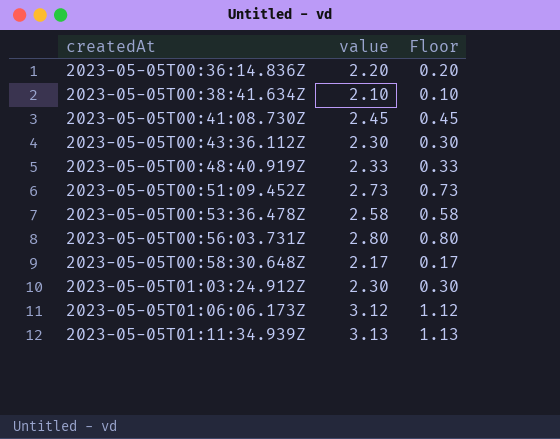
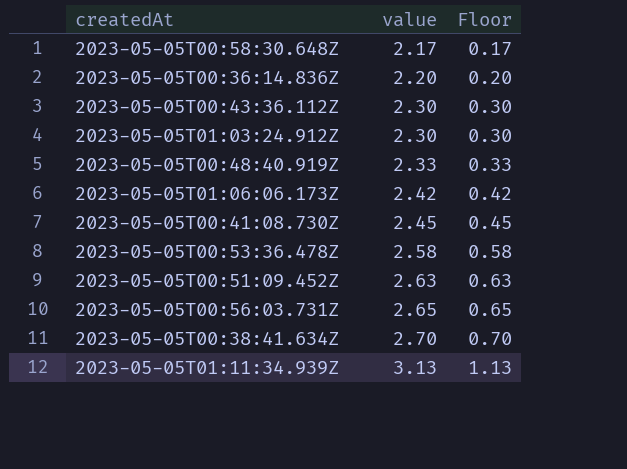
row order: createdAt ascending -> value ascending
2023-05-05T01:06:06.173Z | value: 3.12 -> 2.42
2023-05-05T01:06:06.173Z | Floor: 1.12 -> 0.42
2023-05-05T00:51:09.452Z | value: 2.73 -> 2.63
2023-05-05T00:51:09.452Z | Floor: 0.73 -> 0.63
2023-05-05T00:56:03.731Z | value: 2.80 -> 2.65
2023-05-05T00:56:03.731Z | Floor: 0.80 -> 0.65
2023-05-05T00:38:41.634Z | value: 2.10 -> 2.70
2023-05-05T00:38:41.634Z | Floor: 0.10 -> 0.70

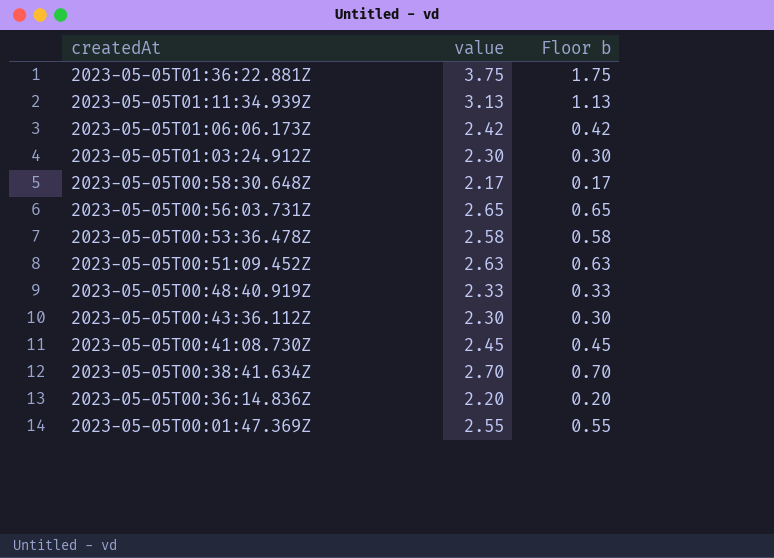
row order: value ascending -> createdAt descending
column name: Floor -> Floor b
row 2023-05-05T01:36:22.881Z: none -> 3.75 | 1.75
row 2023-05-05T00:01:47.369Z: none -> 2.55 | 0.55

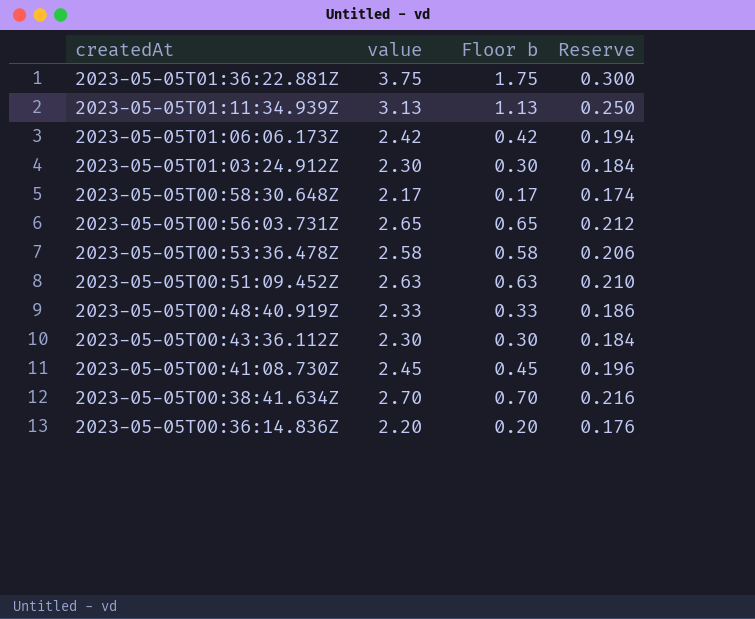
column Reserve | formula: none -> [value] * 0.08
row 2023-05-05T00:01:47.369Z: 2.55 | 0.55 -> none

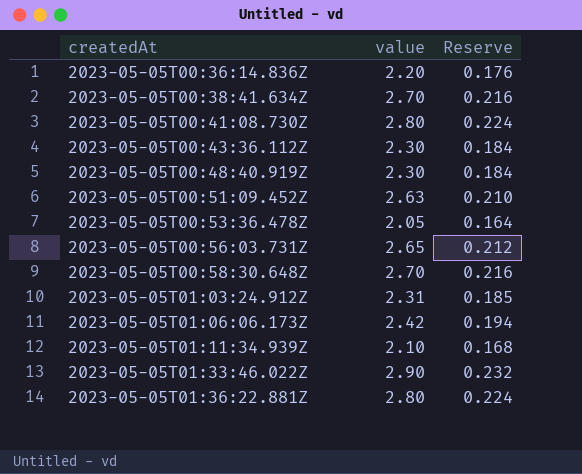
row order: createdAt descending -> createdAt ascending
column Floor b | formula: [value] - 2 -> none
2023-05-05T00:41:08.730Z | value: 2.45 -> 2.80
2023-05-05T00:41:08.730Z | Reserve: 0.196 -> 0.224
2023-05-05T00:48:40.919Z | value: 2.33 -> 2.30
2023-05-05T00:48:40.919Z | Reserve: 0.186 -> 0.184
2023-05-05T00:53:36.478Z | value: 2.58 -> 2.05
2023-05-05T00:53:36.478Z | Reserve: 0.206 -> 0.164
2023-05-05T00:58:30.648Z | value: 2.17 -> 2.70
2023-05-05T00:58:30.648Z | Reserve: 0.174 -> 0.216
2023-05-05T01:03:24.912Z | value: 2.30 -> 2.31
2023-05-05T01:03:24.912Z | Reserve: 0.184 -> 0.185
2023-05-05T01:11:34.939Z | value: 3.13 -> 2.10
2023-05-05T01:11:34.939Z | Reserve: 0.250 -> 0.168
row 2023-05-05T01:33:46.022Z: none -> 2.90 | 0.232
2023-05-05T01:36:22.881Z | value: 3.75 -> 2.80
2023-05-05T01:36:22.881Z | Reserve: 0.300 -> 0.224

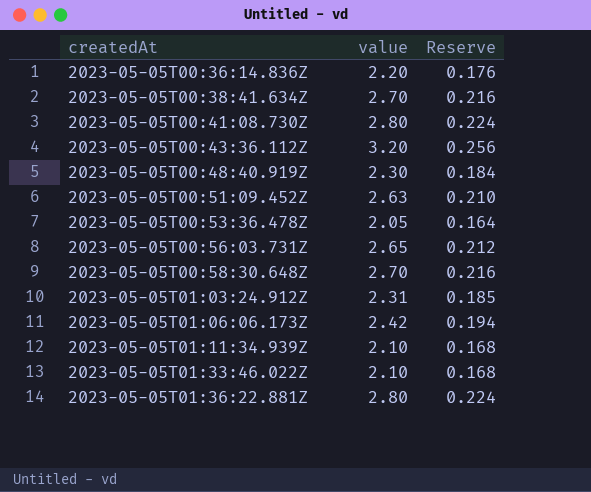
2023-05-05T00:43:36.112Z | value: 2.30 -> 3.20
2023-05-05T00:43:36.112Z | Reserve: 0.184 -> 0.256
2023-05-05T01:33:46.022Z | value: 2.90 -> 2.10
2023-05-05T01:33:46.022Z | Reserve: 0.232 -> 0.168

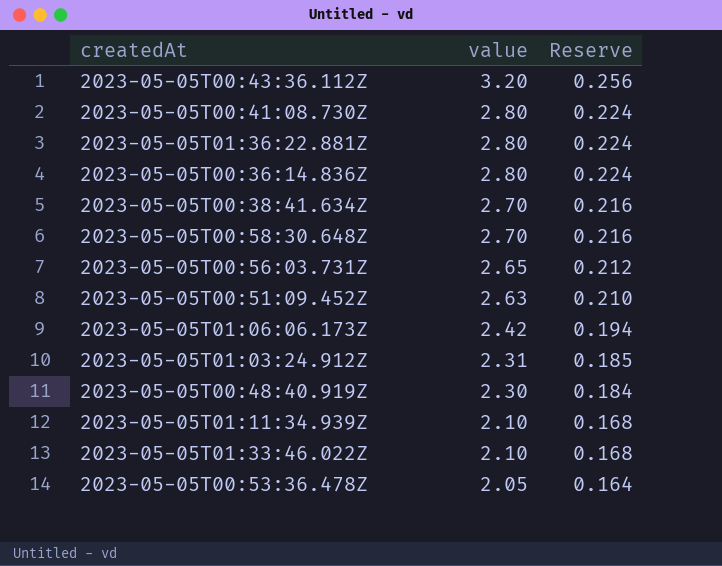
row order: createdAt ascending -> value descending
2023-05-05T00:36:14.836Z | value: 2.20 -> 2.80
2023-05-05T00:36:14.836Z | Reserve: 0.176 -> 0.224

